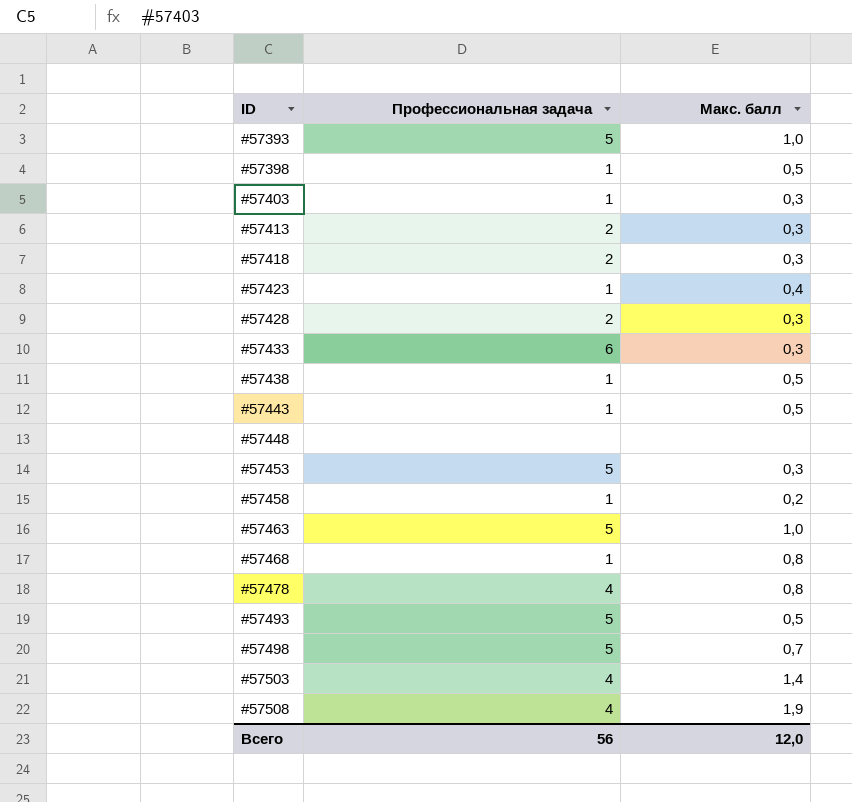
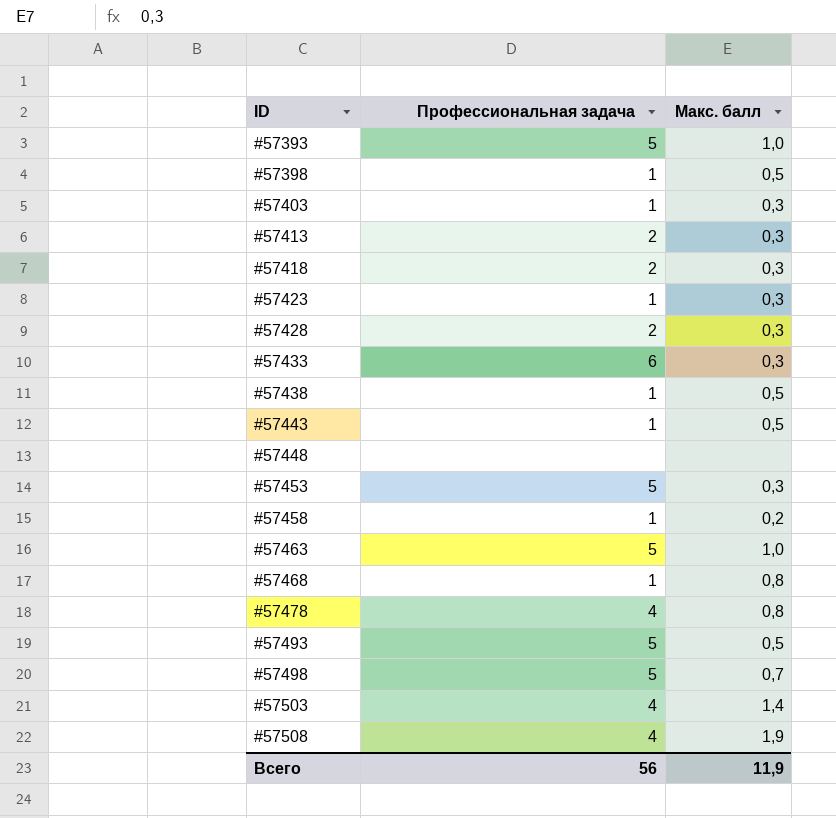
#57423 | Макс. балл: 0,4 -> 0,3
Всего | Макс. балл: 12,0 -> 11,9

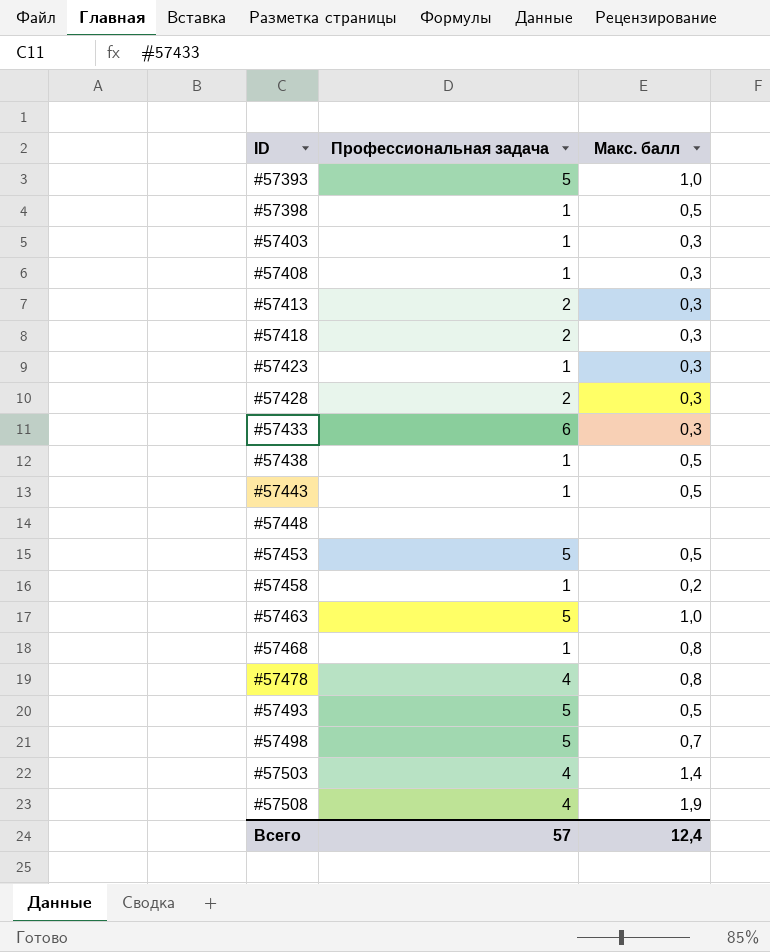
row #57408: none -> 1 | 0,3
#57453 | Макс. балл: 0,3 -> 0,5
Всего | Профессиональная задача: 56 -> 57
Всего | Макс. балл: 11,9 -> 12,4

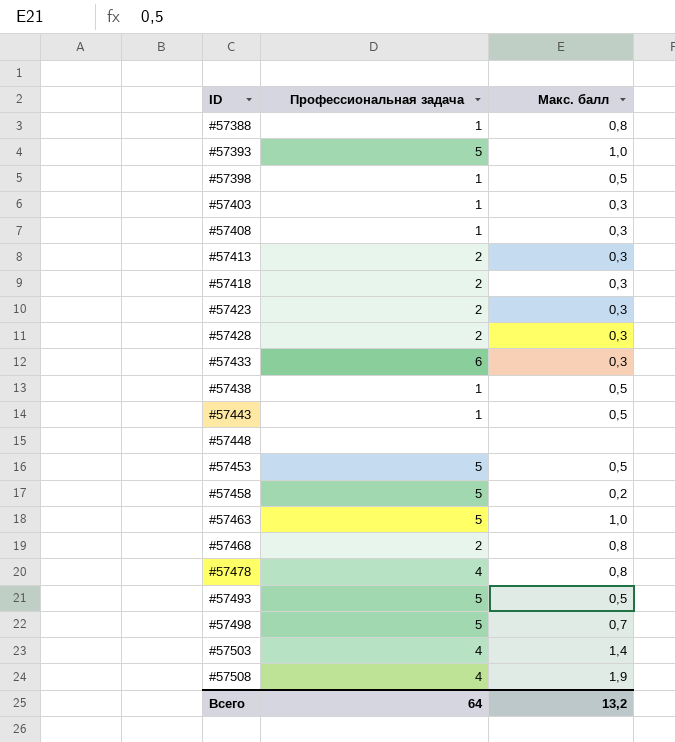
row #57388: none -> 1 | 0,8
#57423 | Профессиональная задача: 1 -> 2
#57458 | Профессиональная задача: 1 -> 5
#57468 | Профессиональная задача: 1 -> 2
Всего | Профессиональная задача: 57 -> 64
Всего | Макс. балл: 12,4 -> 13,2

